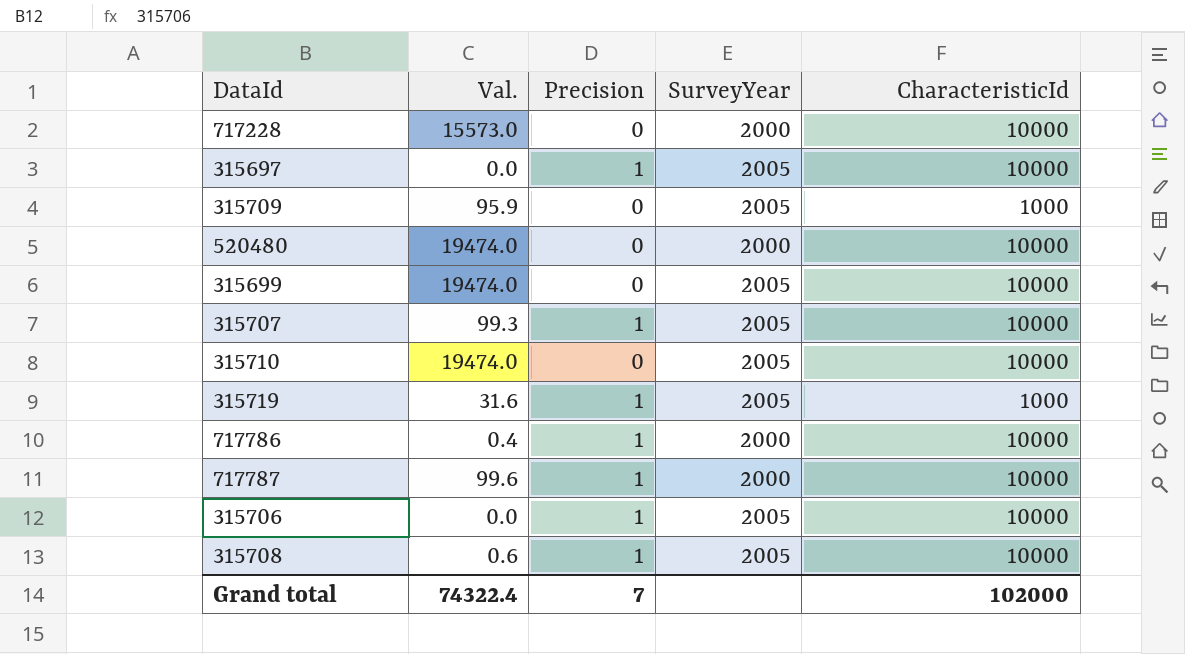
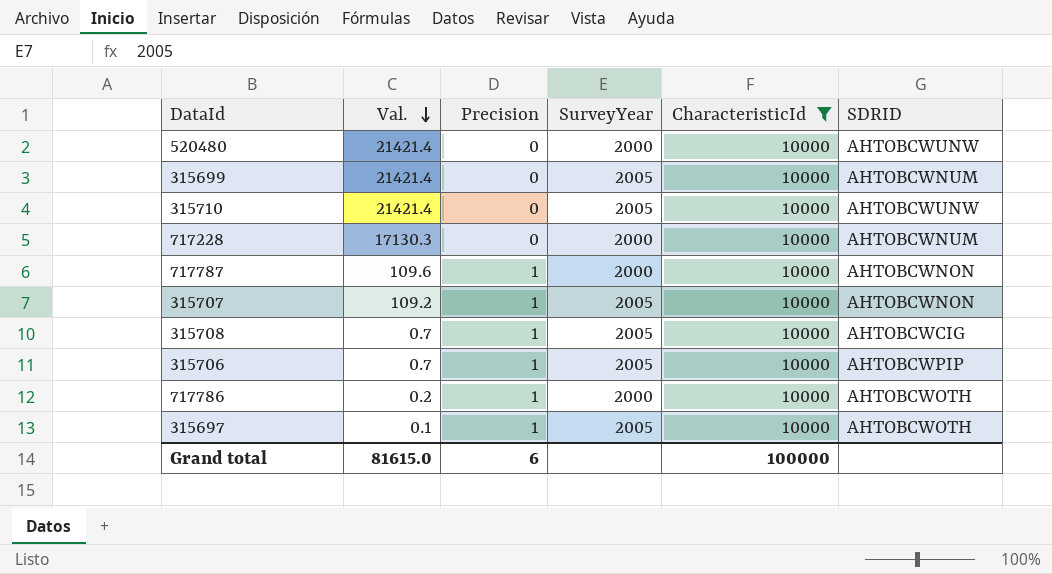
filter: none -> CharacteristicId = 10000
row order: none -> Val. descending
column SDRID | position: none -> 6
520480 | Val.: 19474.0 -> 21421.4
315699 | Val.: 19474.0 -> 21421.4
315710 | Val.: 19474.0 -> 21421.4
717228 | Val.: 15573.0 -> 17130.3
717787 | Val.: 99.6 -> 109.6
315707 | Val.: 99.3 -> 109.2
315708 | Val.: 0.6 -> 0.7
315706 | Val.: 0.0 -> 0.7
717786 | Val.: 0.4 -> 0.2
315697 | Val.: 0.0 -> 0.1
Grand total | Val.: 74322.4 -> 81615.0
Grand total | Precision: 7 -> 6
Grand total | CharacteristicId: 102000 -> 100000

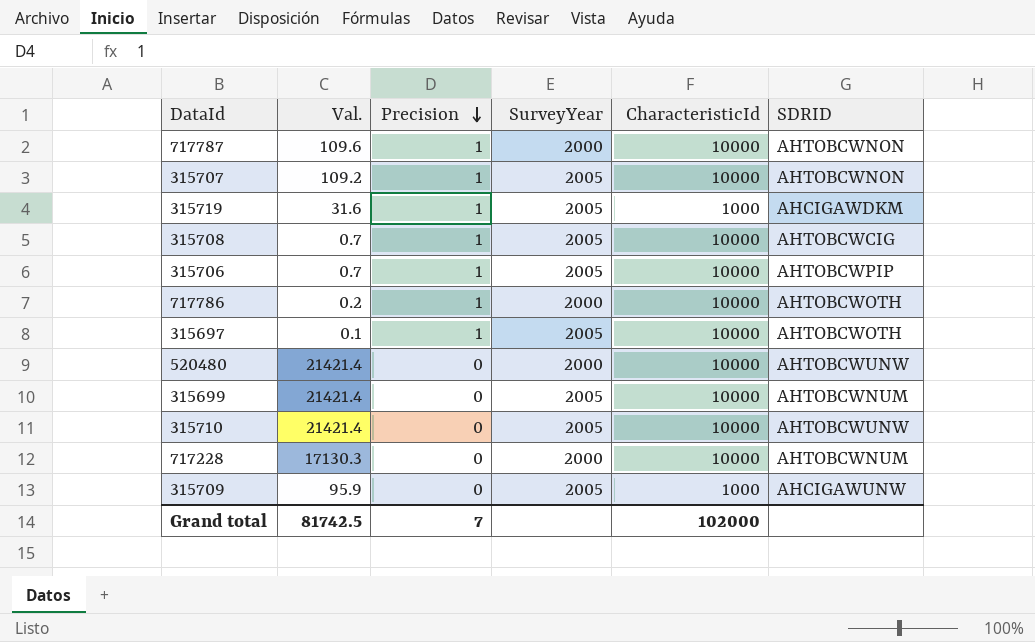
filter: CharacteristicId = 10000 -> none
row order: Val. descending -> Precision descending
Grand total | Val.: 81615.0 -> 81742.5
Grand total | Precision: 6 -> 7
Grand total | CharacteristicId: 100000 -> 102000

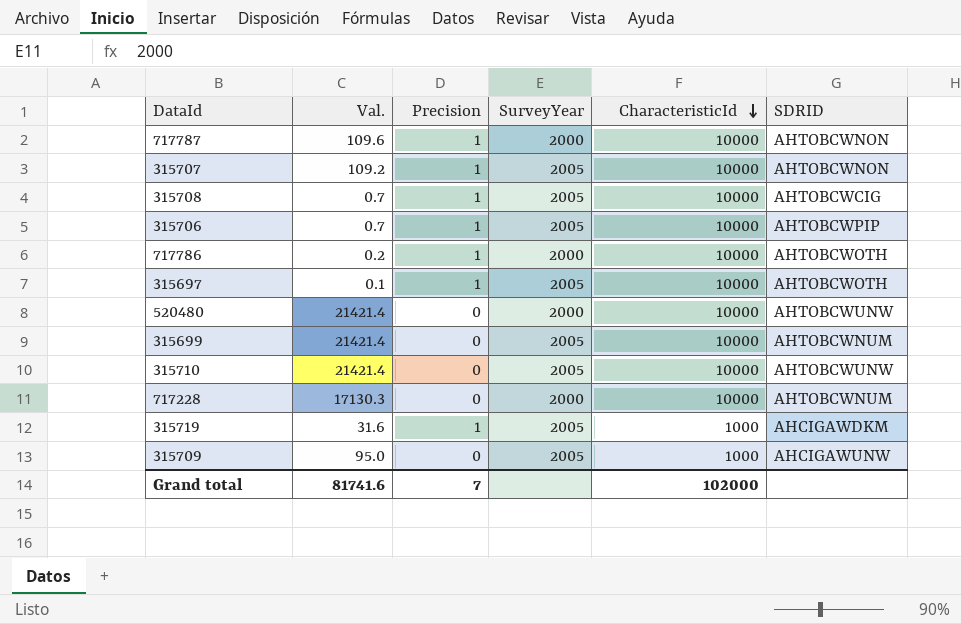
row order: Precision descending -> CharacteristicId descending
315709 | Val.: 95.9 -> 95.0
Grand total | Val.: 81742.5 -> 81741.6

